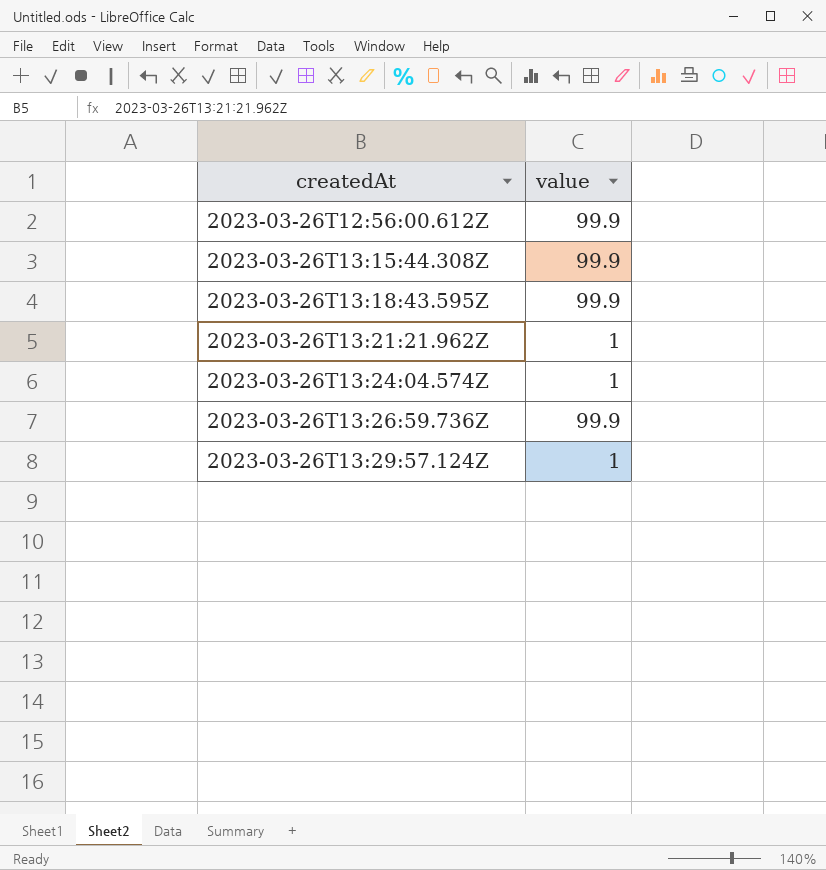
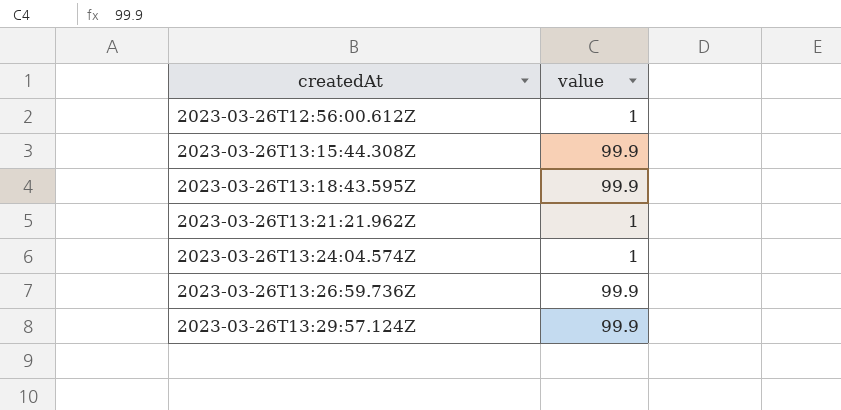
2023-03-26T12:56:00.612Z | value: 99.9 -> 1
2023-03-26T13:29:57.124Z | value: 1 -> 99.9

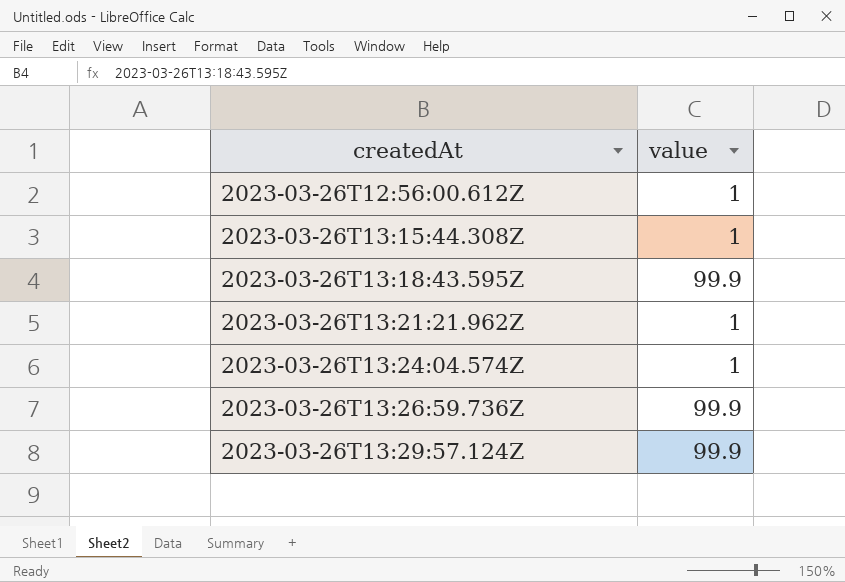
2023-03-26T13:15:44.308Z | value: 99.9 -> 1

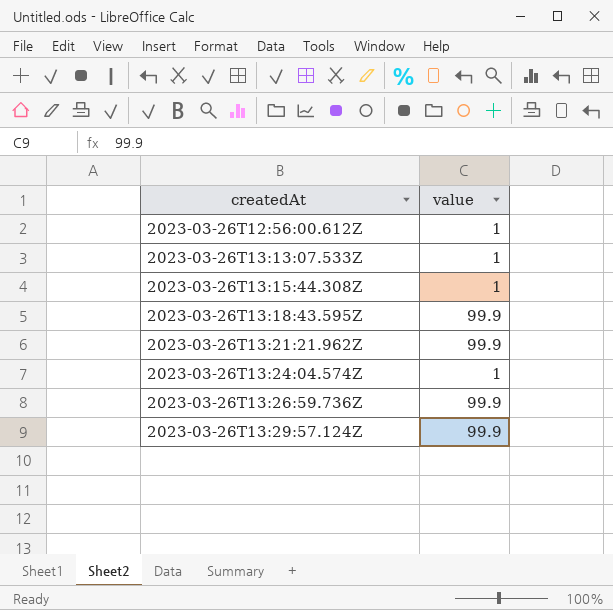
row 2023-03-26T13:13:07.533Z: none -> 1
2023-03-26T13:21:21.962Z | value: 1 -> 99.9

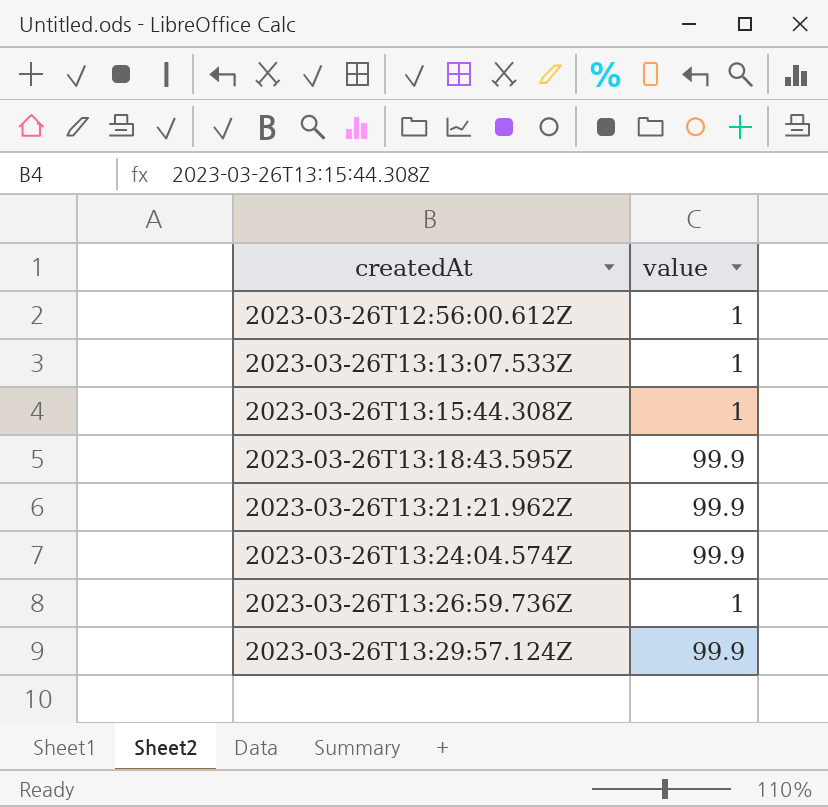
2023-03-26T13:24:04.574Z | value: 1 -> 99.9
2023-03-26T13:26:59.736Z | value: 99.9 -> 1

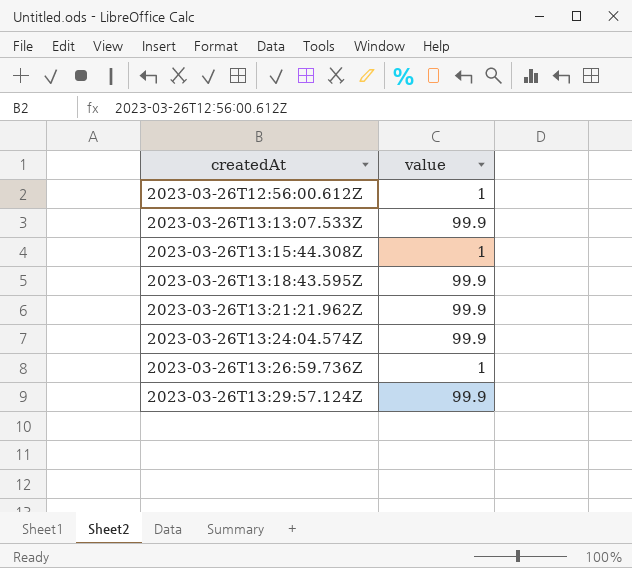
2023-03-26T13:13:07.533Z | value: 1 -> 99.9

